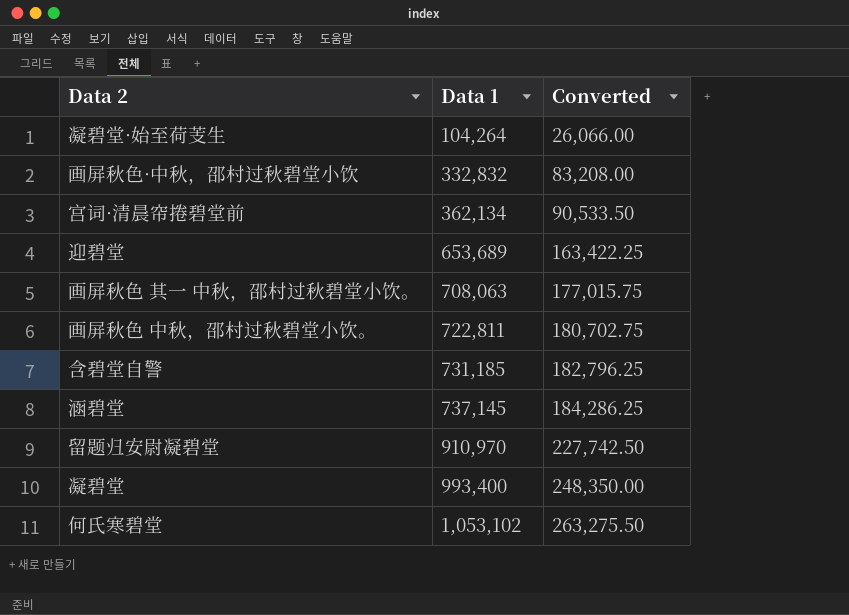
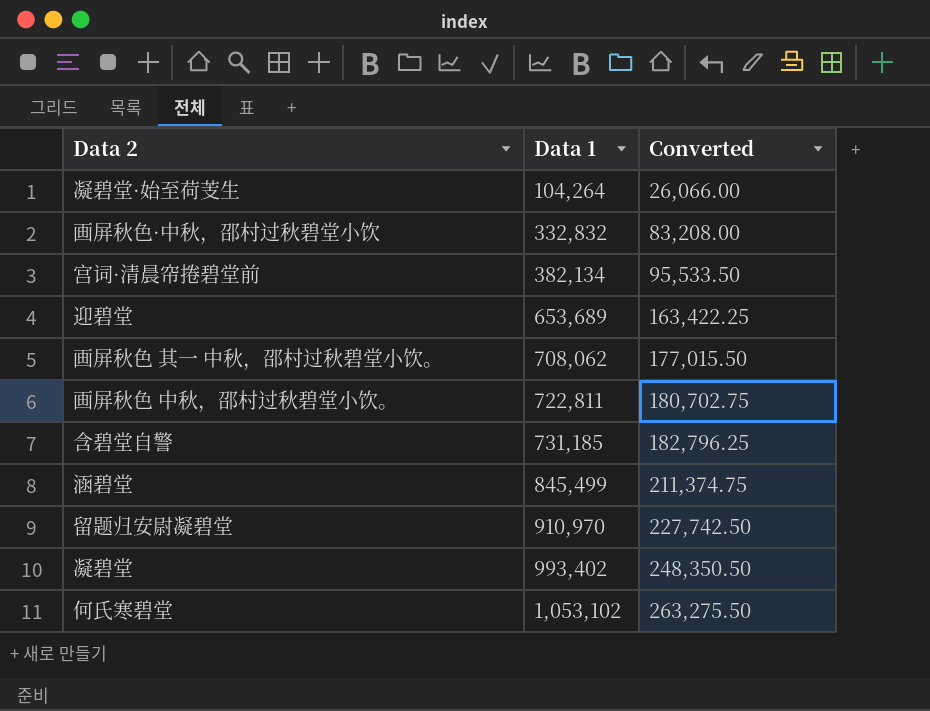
宫词·清晨帘捲碧堂前 | Data 1: 362,134 -> 382,134
宫词·清晨帘捲碧堂前 | Converted: 90,533.50 -> 95,533.50
画屏秋色 其一 中秋，邵村过秋碧堂小饮。 | Data 1: 708,063 -> 708,062
画屏秋色 其一 中秋，邵村过秋碧堂小饮。 | Converted: 177,015.75 -> 177,015.50
涵碧堂 | Data 1: 737,145 -> 845,499
涵碧堂 | Converted: 184,286.25 -> 211,374.75
凝碧堂 | Data 1: 993,400 -> 993,402
凝碧堂 | Converted: 248,350.00 -> 248,350.50

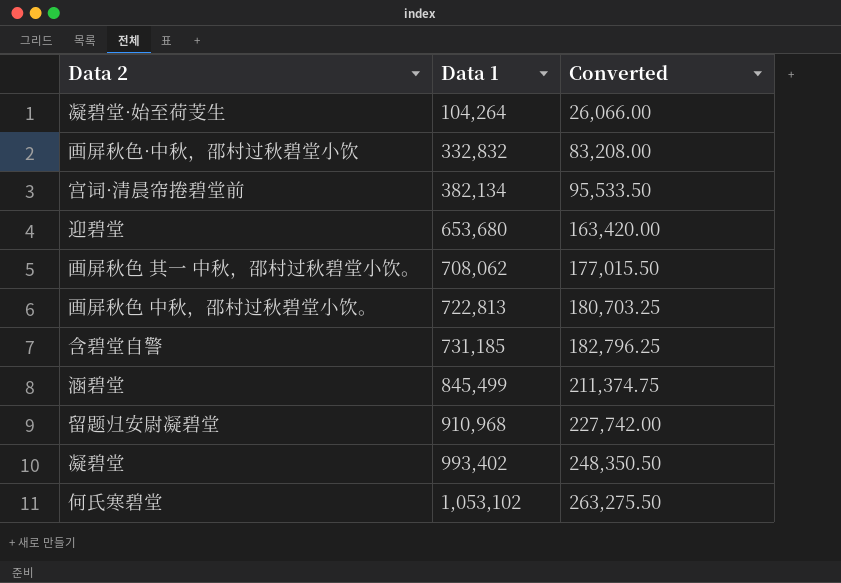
迎碧堂 | Data 1: 653,689 -> 653,680
迎碧堂 | Converted: 163,422.25 -> 163,420.00
画屏秋色 中秋，邵村过秋碧堂小饮。 | Data 1: 722,811 -> 722,813
画屏秋色 中秋，邵村过秋碧堂小饮。 | Converted: 180,702.75 -> 180,703.25
留题归安尉凝碧堂 | Data 1: 910,970 -> 910,968
留题归安尉凝碧堂 | Converted: 227,742.50 -> 227,742.00

